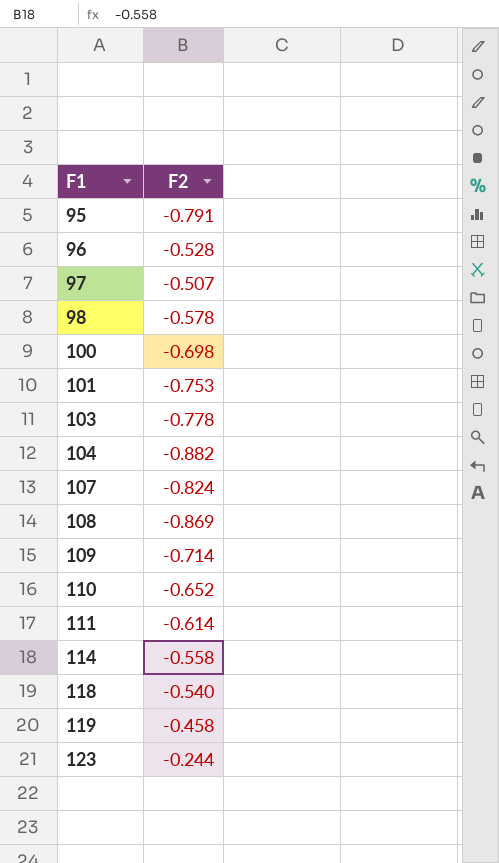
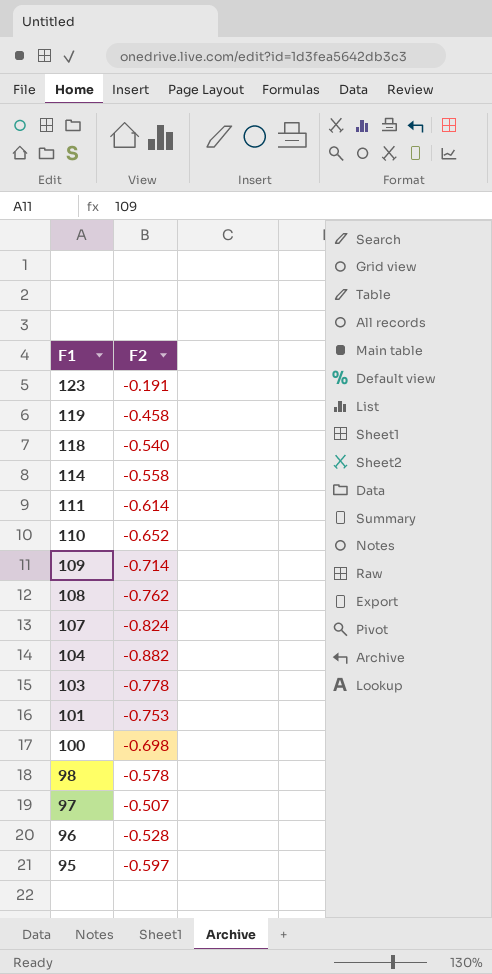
row order: F1 ascending -> F1 descending
123 | F2: -0.244 -> -0.191
108 | F2: -0.869 -> -0.762
95 | F2: -0.791 -> -0.597

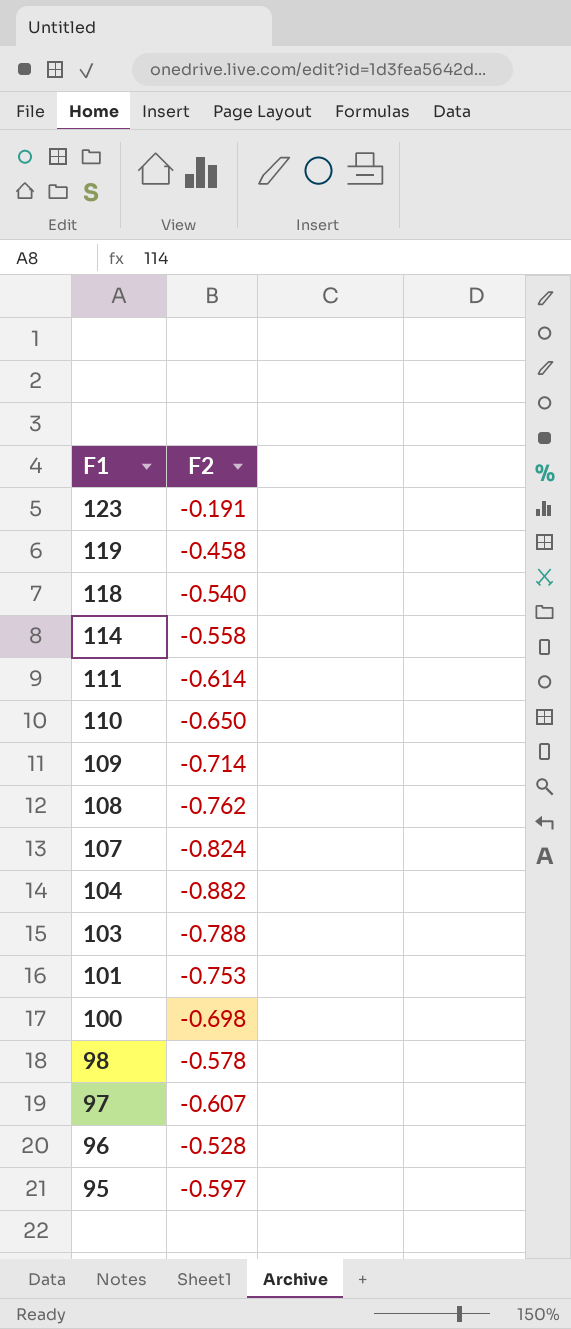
110 | F2: -0.652 -> -0.650
103 | F2: -0.778 -> -0.788
97 | F2: -0.507 -> -0.607

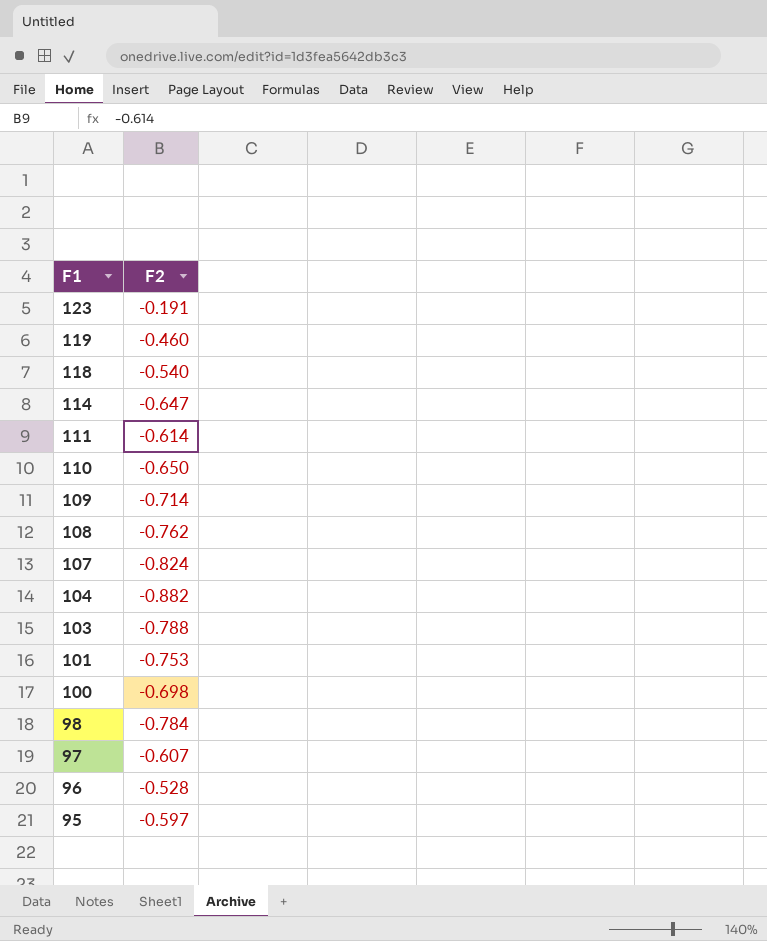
119 | F2: -0.458 -> -0.460
114 | F2: -0.558 -> -0.647
98 | F2: -0.578 -> -0.784

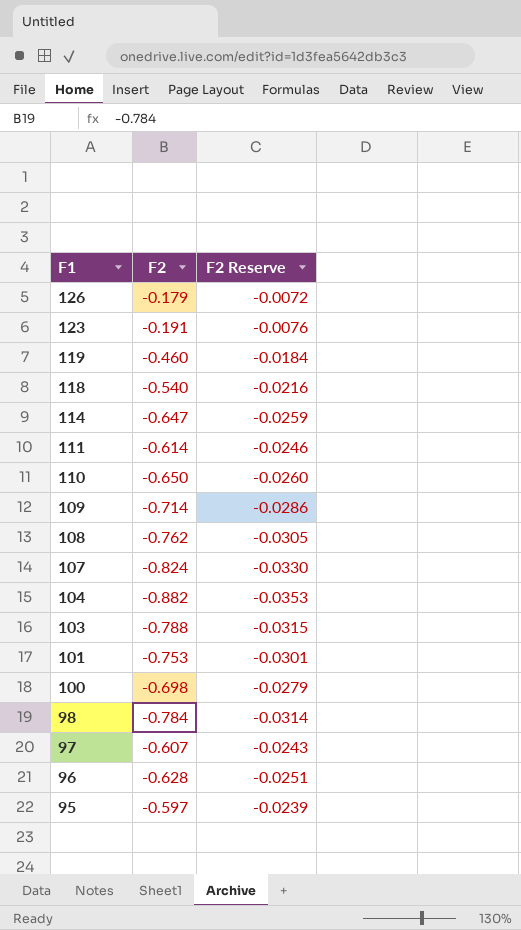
column F2 Reserve | formula: none -> [F2] * 0.04
row 126: none -> -0.179 | -0.0072
96 | F2: -0.528 -> -0.628

